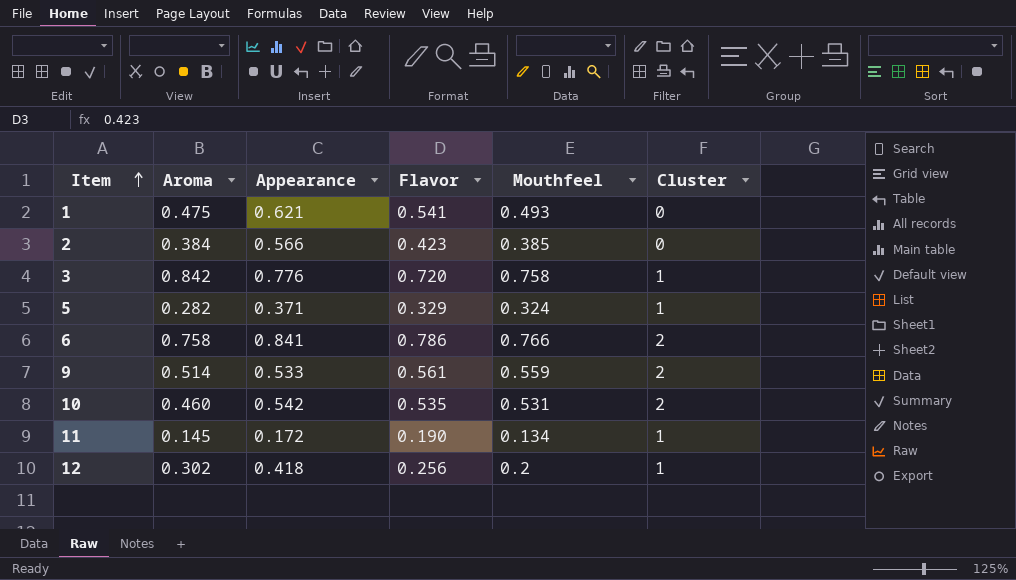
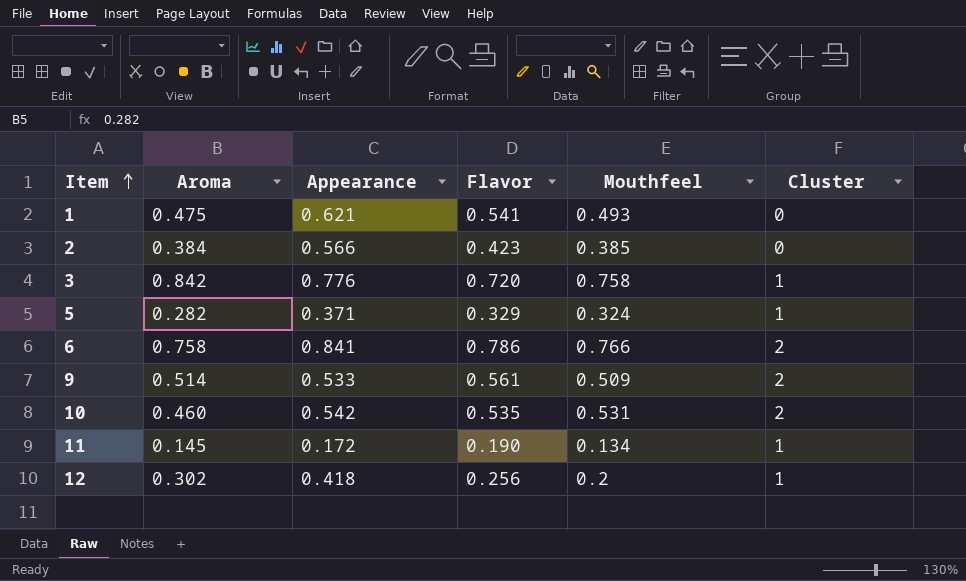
9 | Mouthfeel: 0.559 -> 0.509

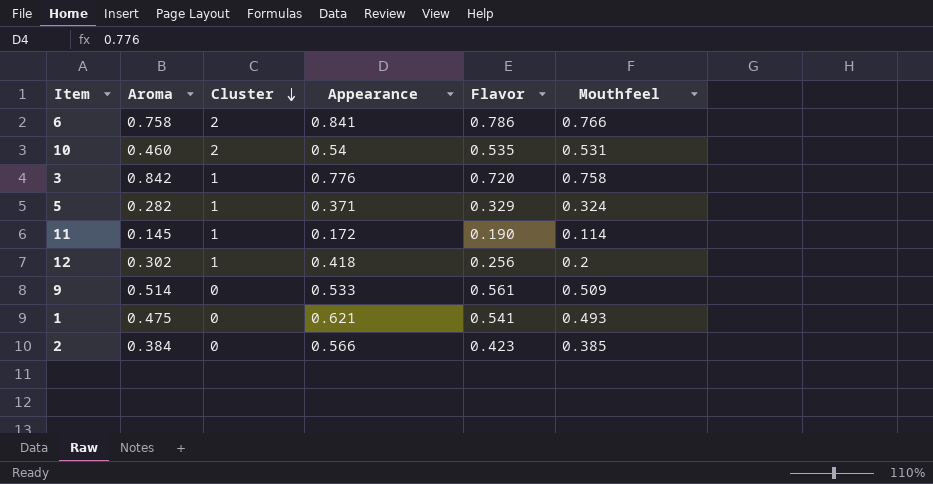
row order: Item ascending -> Cluster descending
column Cluster | position: 6 -> 3
10 | Appearance: 0.542 -> 0.54
11 | Mouthfeel: 0.134 -> 0.114
9 | Cluster: 2 -> 0

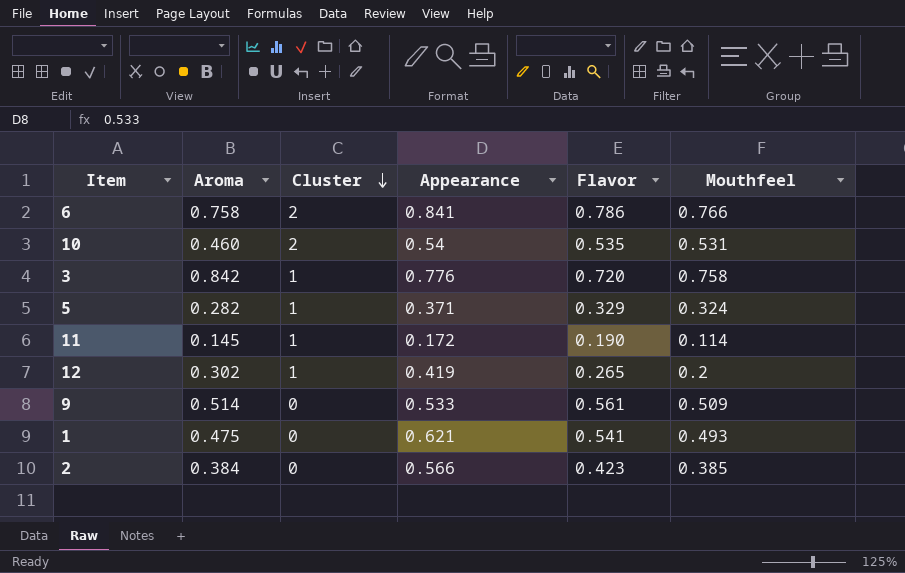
12 | Appearance: 0.418 -> 0.419
12 | Flavor: 0.256 -> 0.265

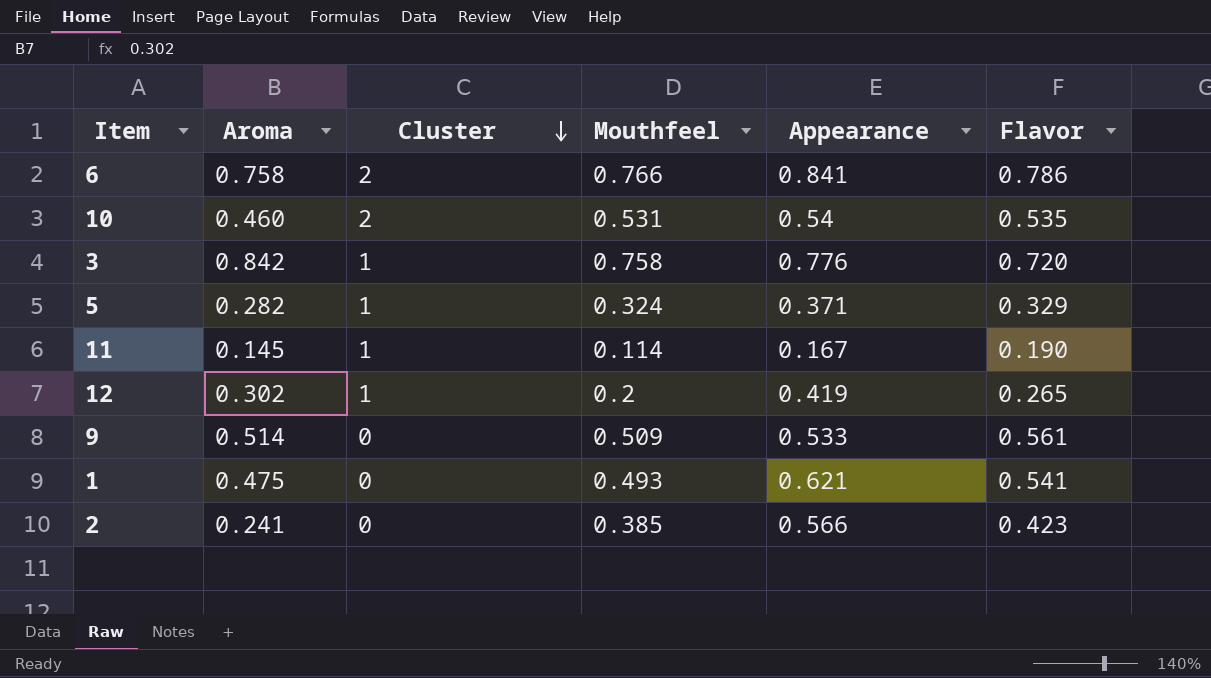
column Mouthfeel | position: 6 -> 4
11 | Appearance: 0.172 -> 0.167
2 | Aroma: 0.384 -> 0.241

